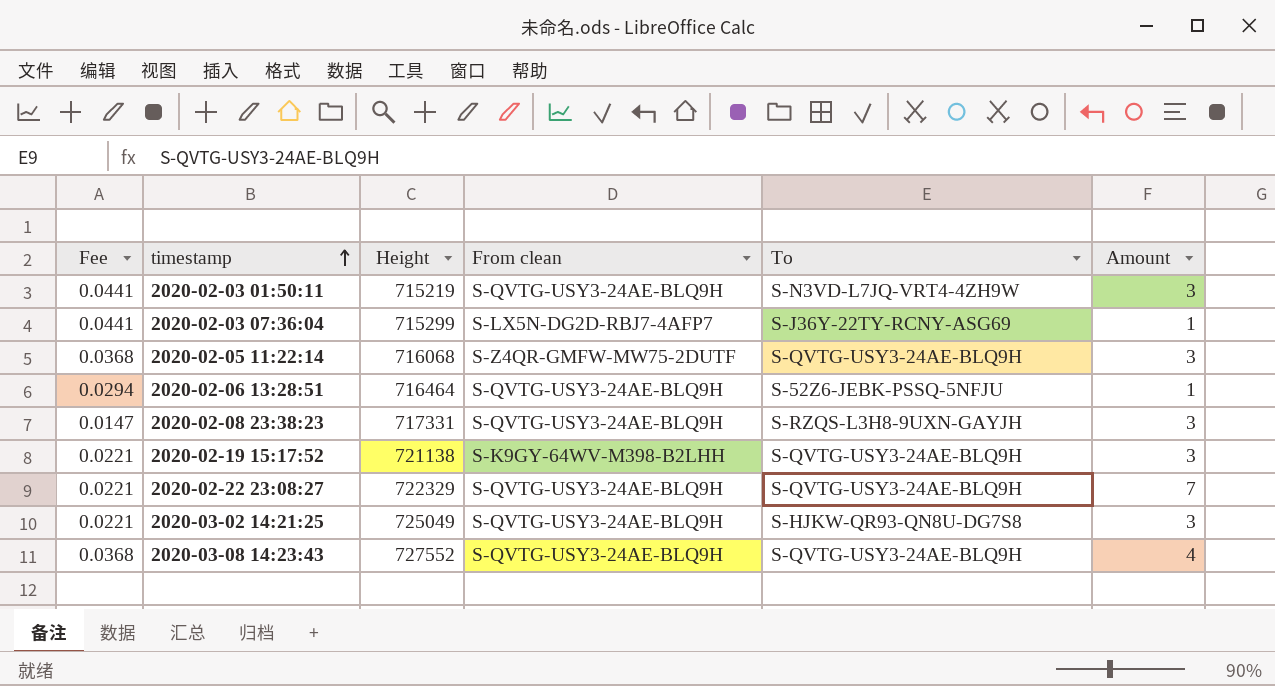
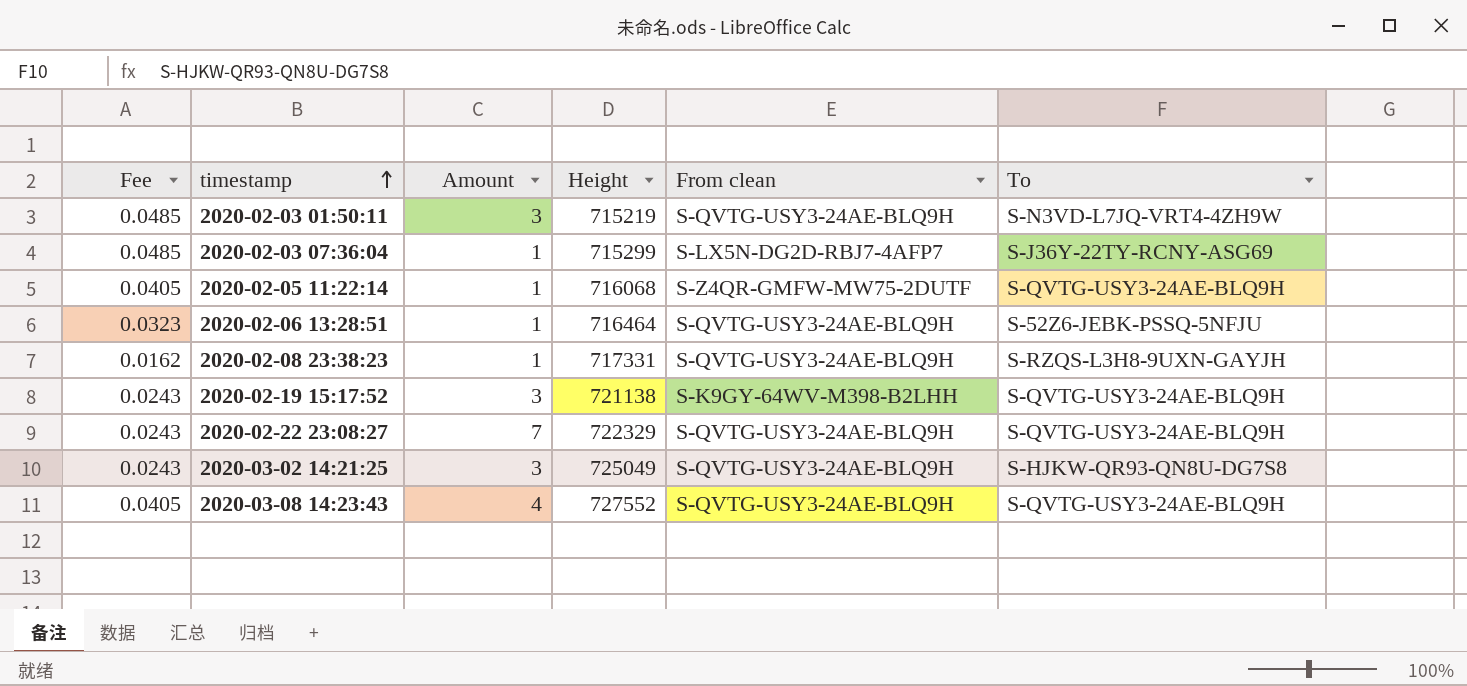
column Amount | position: 6 -> 3
2020-02-03 01:50:11 | Fee: 0.0441 -> 0.0485
2020-02-03 07:36:04 | Fee: 0.0441 -> 0.0485
2020-02-05 11:22:14 | Fee: 0.0368 -> 0.0405
2020-02-05 11:22:14 | Amount: 3 -> 1
2020-02-06 13:28:51 | Fee: 0.0294 -> 0.0323
2020-02-08 23:38:23 | Fee: 0.0147 -> 0.0162
2020-02-08 23:38:23 | Amount: 3 -> 1
2020-02-19 15:17:52 | Fee: 0.0221 -> 0.0243
2020-02-22 23:08:27 | Fee: 0.0221 -> 0.0243
2020-03-02 14:21:25 | Fee: 0.0221 -> 0.0243
2020-03-08 14:23:43 | Fee: 0.0368 -> 0.0405

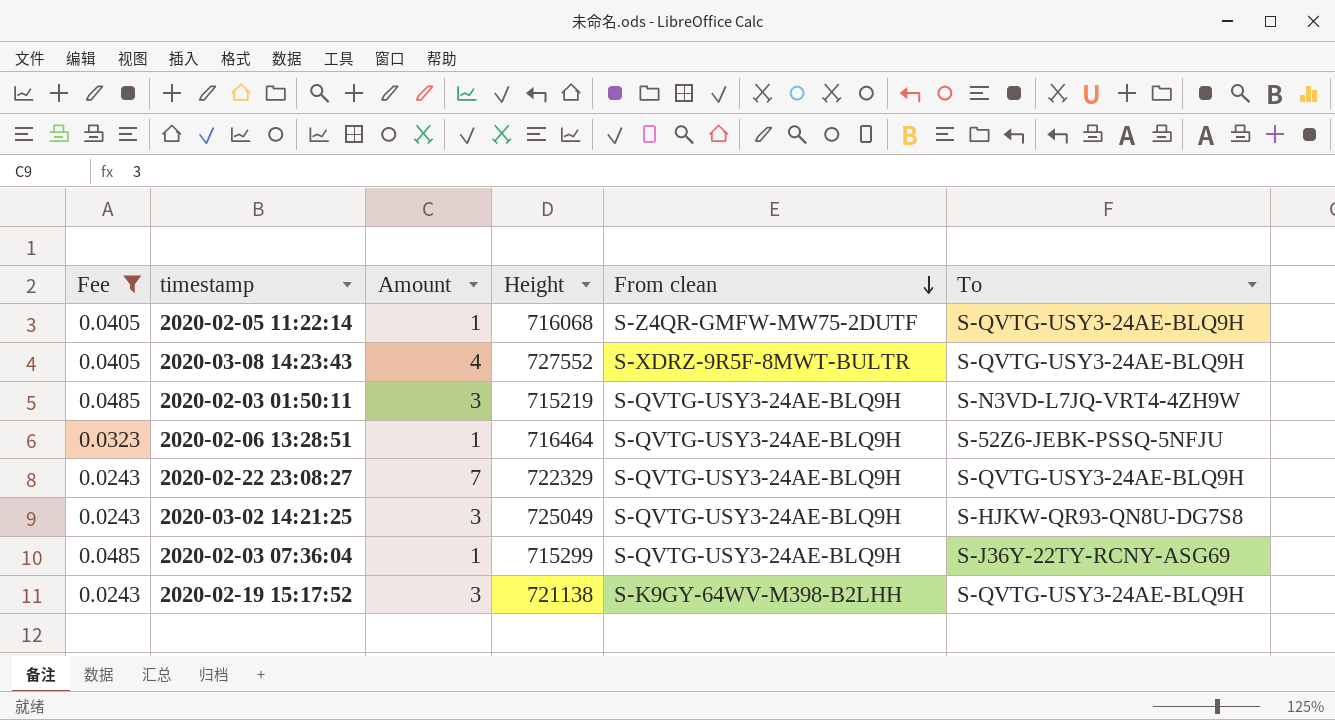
filter: none -> Fee != 0.0162
row order: timestamp ascending -> From clean descending
2020-03-08 14:23:43 | From clean: S-QVTG-USY3-24AE-BLQ9H -> S-XDRZ-9R5F-8MWT-BULTR
2020-02-03 07:36:04 | From clean: S-LX5N-DG2D-RBJ7-4AFP7 -> S-QVTG-USY3-24AE-BLQ9H

